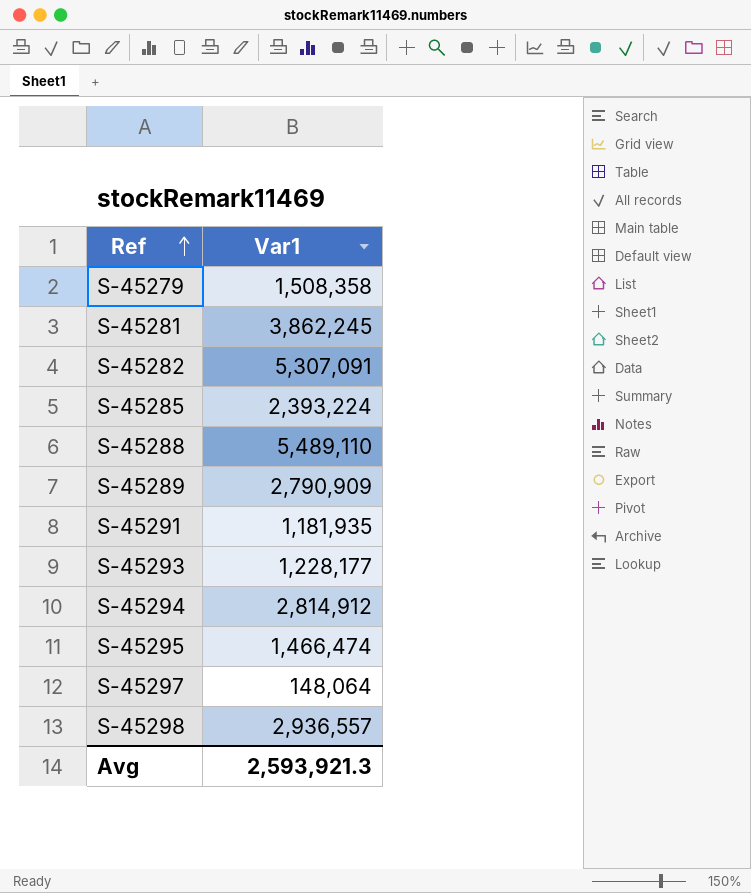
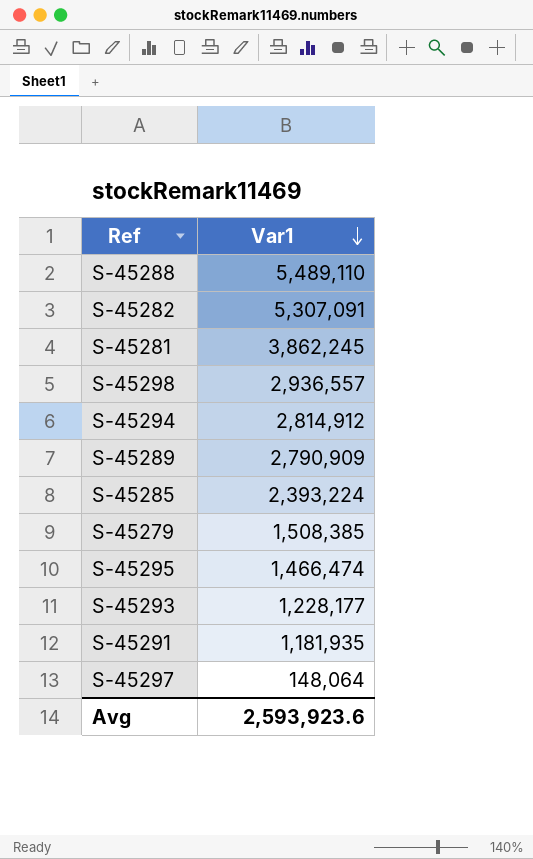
row order: Ref ascending -> Var1 descending
S-45279 | Var1: 1,508,358 -> 1,508,385
Avg | Var1: 2,593,921.3 -> 2,593,923.6

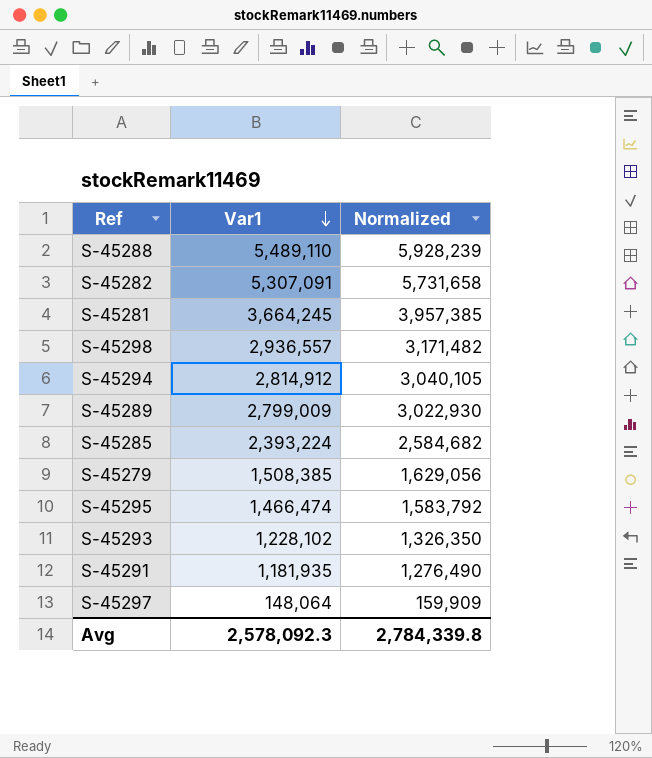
column Normalized | formula: none -> [Var1] * 1.08
S-45281 | Var1: 3,862,245 -> 3,664,245
S-45289 | Var1: 2,790,909 -> 2,799,009
S-45293 | Var1: 1,228,177 -> 1,228,102
Avg | Var1: 2,593,923.6 -> 2,578,092.3

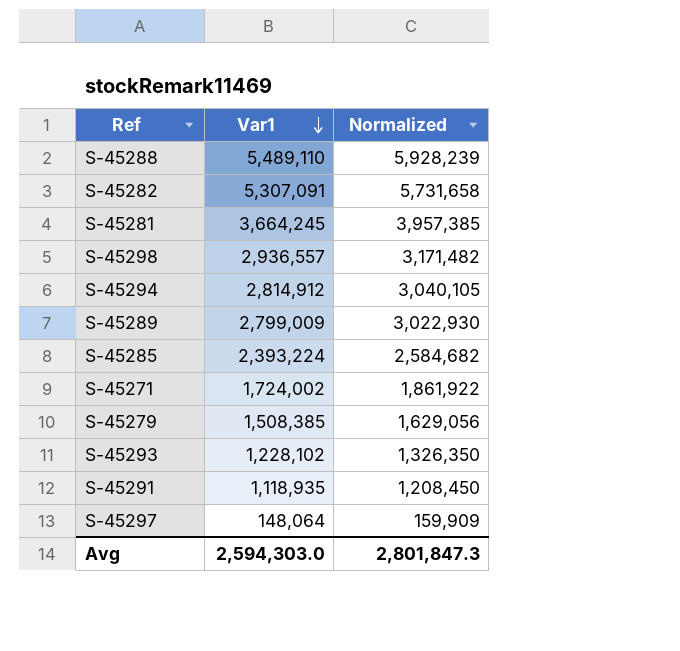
row S-45295: 1,466,474 | 1,583,792 -> none
row S-45271: none -> 1,724,002 | 1,861,922
S-45291 | Var1: 1,181,935 -> 1,118,935
S-45291 | Normalized: 1,276,490 -> 1,208,450
Avg | Var1: 2,578,092.3 -> 2,594,303.0
Avg | Normalized: 2,784,339.8 -> 2,801,847.3

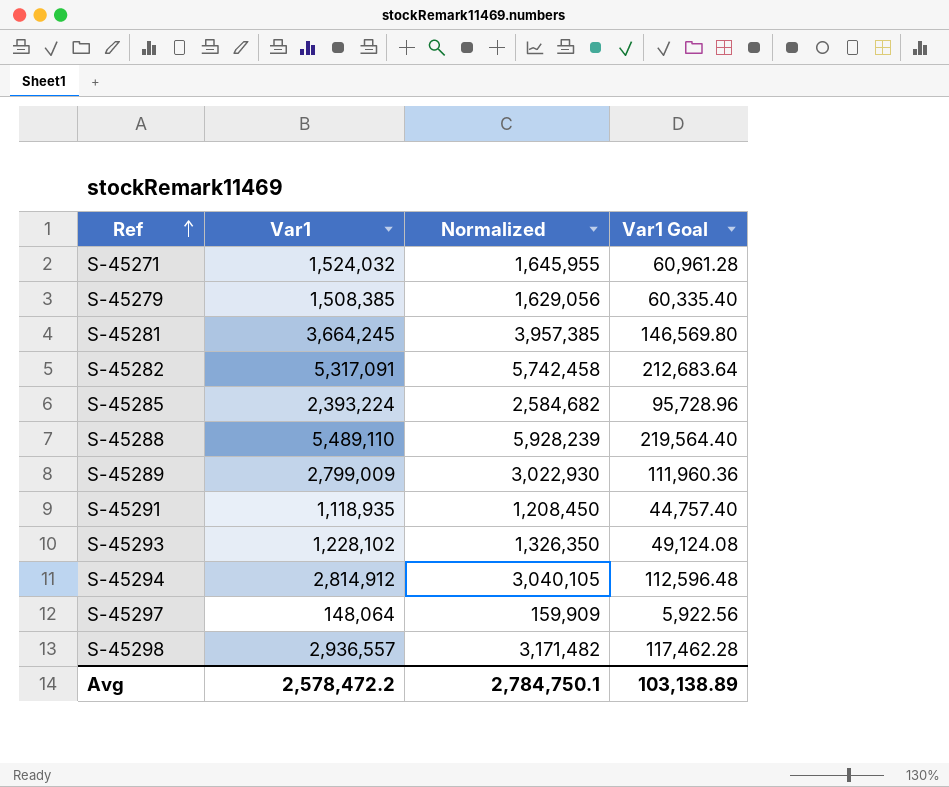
row order: Var1 descending -> Ref ascending
column Var1 Goal | formula: none -> [Var1] * 0.04
S-45271 | Var1: 1,724,002 -> 1,524,032
S-45271 | Normalized: 1,861,922 -> 1,645,955
S-45282 | Var1: 5,307,091 -> 5,317,091
S-45282 | Normalized: 5,731,658 -> 5,742,458
Avg | Var1: 2,594,303.0 -> 2,578,472.2
Avg | Normalized: 2,801,847.3 -> 2,784,750.1

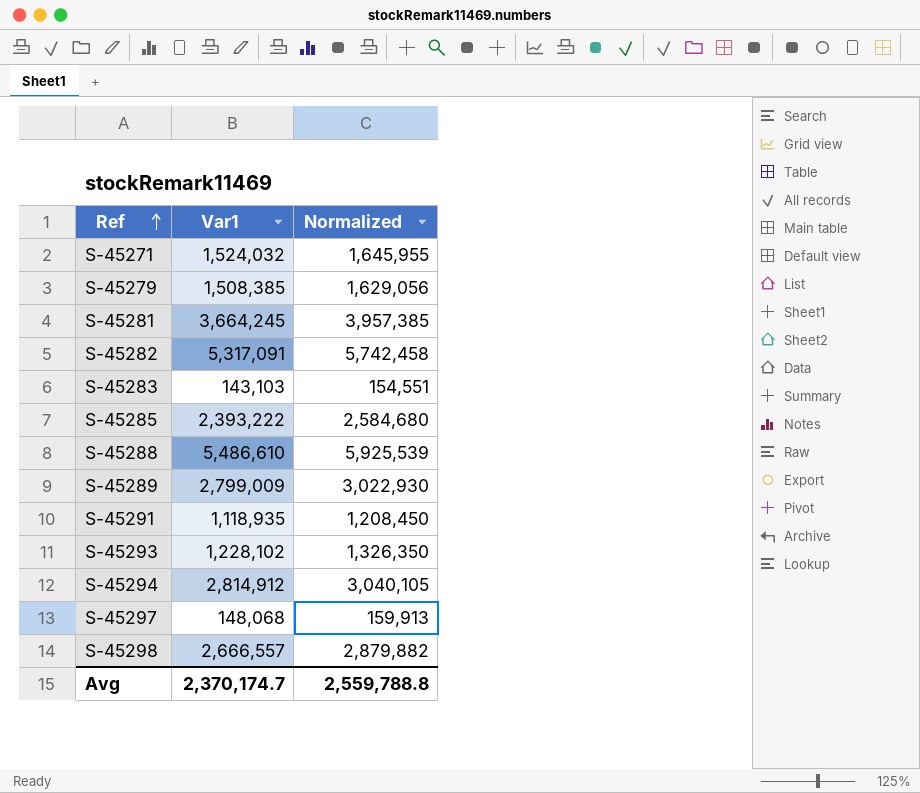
column Var1 Goal | formula: [Var1] * 0.04 -> none
row S-45283: none -> 143,103 | 154,551
S-45285 | Var1: 2,393,224 -> 2,393,222
S-45285 | Normalized: 2,584,682 -> 2,584,680
S-45288 | Var1: 5,489,110 -> 5,486,610
S-45288 | Normalized: 5,928,239 -> 5,925,539
S-45297 | Var1: 148,064 -> 148,068
S-45297 | Normalized: 159,909 -> 159,913
S-45298 | Var1: 2,936,557 -> 2,666,557
S-45298 | Normalized: 3,171,482 -> 2,879,882
Avg | Var1: 2,578,472.2 -> 2,370,174.7
Avg | Normalized: 2,784,750.1 -> 2,559,788.8

